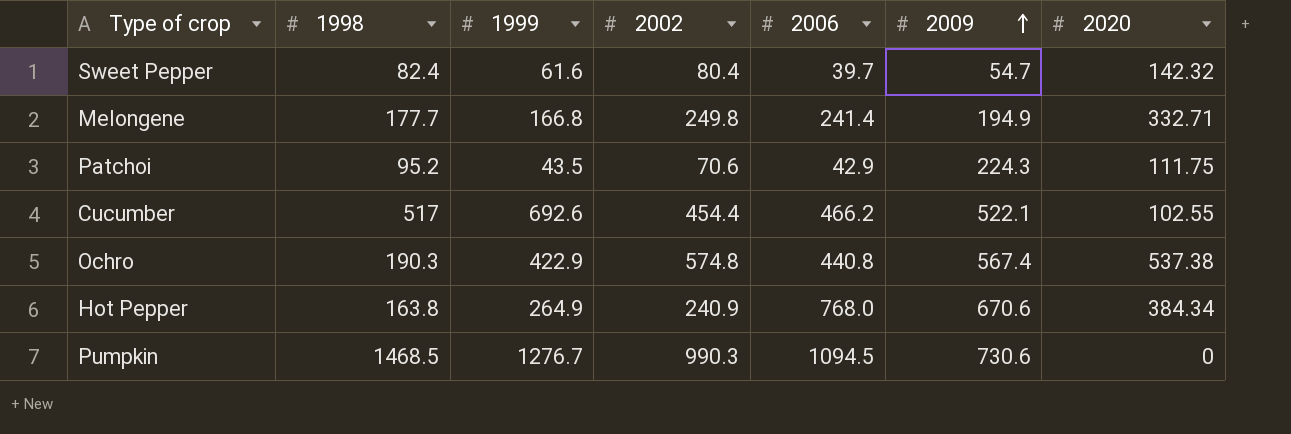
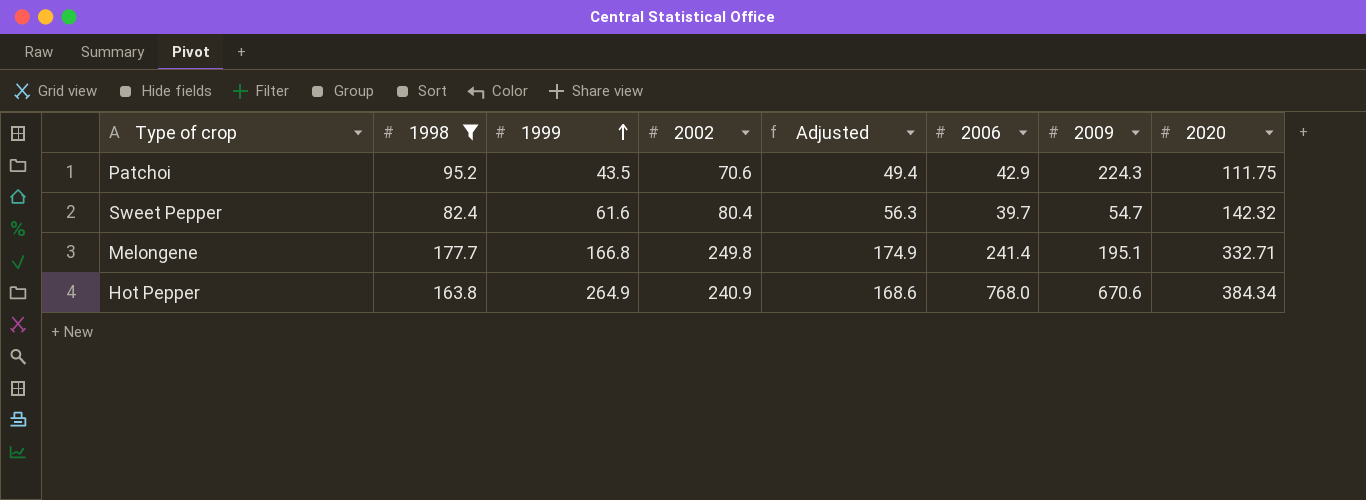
filter: none -> 1998 <= 177.7
row order: 2009 ascending -> 1999 ascending
column Adjusted | formula: none -> [2002] * 0.7
Melongene | 2009: 194.9 -> 195.1

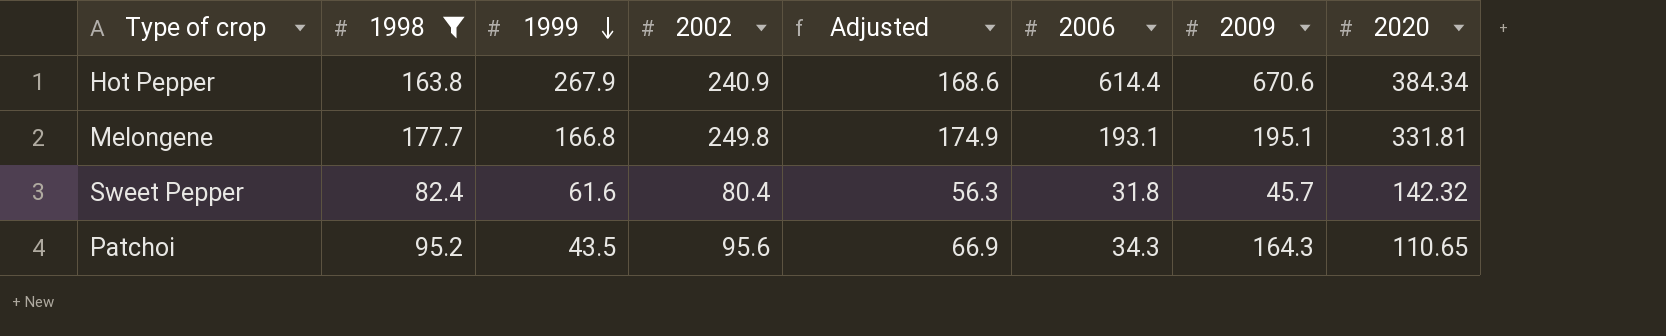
row order: 1999 ascending -> 1999 descending
Hot Pepper | 1999: 264.9 -> 267.9
Hot Pepper | 2006: 768.0 -> 614.4
Melongene | 2006: 241.4 -> 193.1
Melongene | 2020: 332.71 -> 331.81
Sweet Pepper | 2006: 39.7 -> 31.8
Sweet Pepper | 2009: 54.7 -> 45.7
Patchoi | 2002: 70.6 -> 95.6
Patchoi | Adjusted: 49.4 -> 66.9
Patchoi | 2006: 42.9 -> 34.3
Patchoi | 2009: 224.3 -> 164.3
Patchoi | 2020: 111.75 -> 110.65

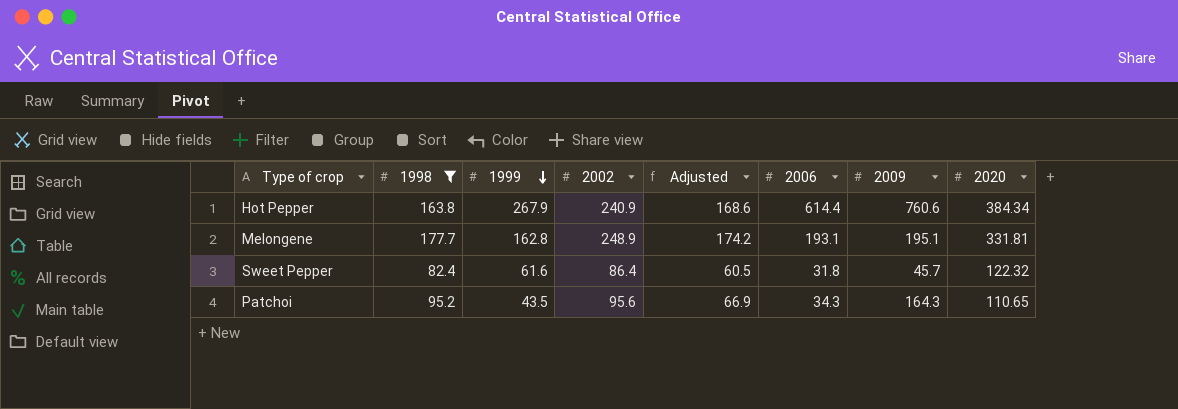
Hot Pepper | 2009: 670.6 -> 760.6
Melongene | 1999: 166.8 -> 162.8
Melongene | 2002: 249.8 -> 248.9
Melongene | Adjusted: 174.9 -> 174.2
Sweet Pepper | 2002: 80.4 -> 86.4
Sweet Pepper | Adjusted: 56.3 -> 60.5
Sweet Pepper | 2020: 142.32 -> 122.32

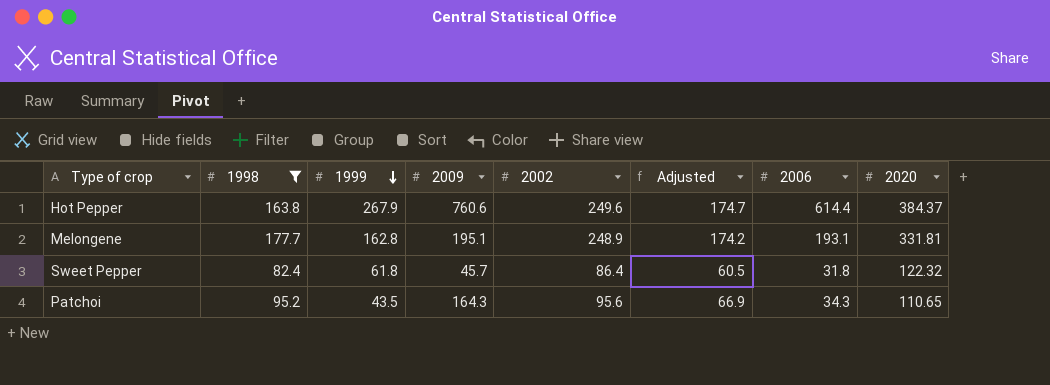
column 2009 | position: 7 -> 4
Hot Pepper | 2002: 240.9 -> 249.6
Hot Pepper | Adjusted: 168.6 -> 174.7
Hot Pepper | 2020: 384.34 -> 384.37
Sweet Pepper | 1999: 61.6 -> 61.8

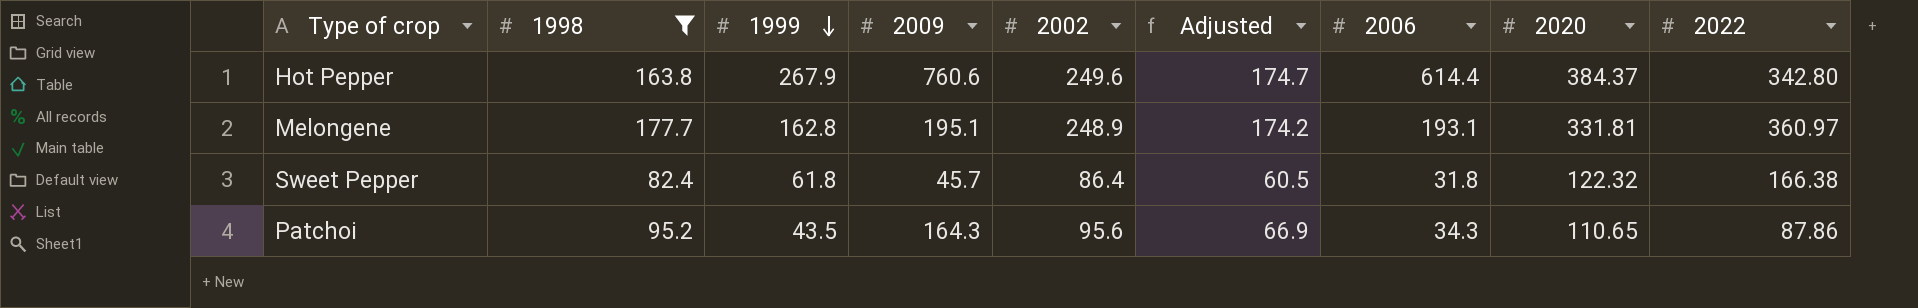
column 2022 | position: none -> 9

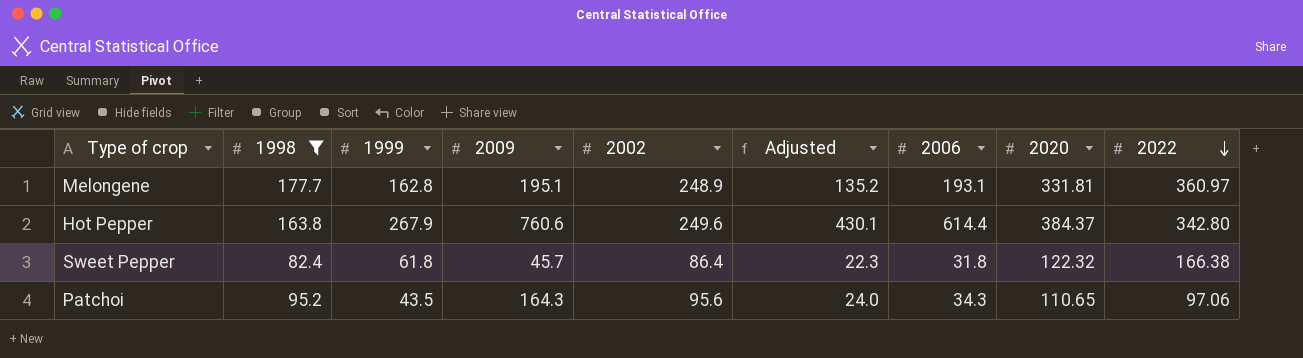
row order: 1999 descending -> 2022 descending
column Adjusted | formula: [2002] * 0.7 -> [2006] * 0.7
Patchoi | 2022: 87.86 -> 97.06

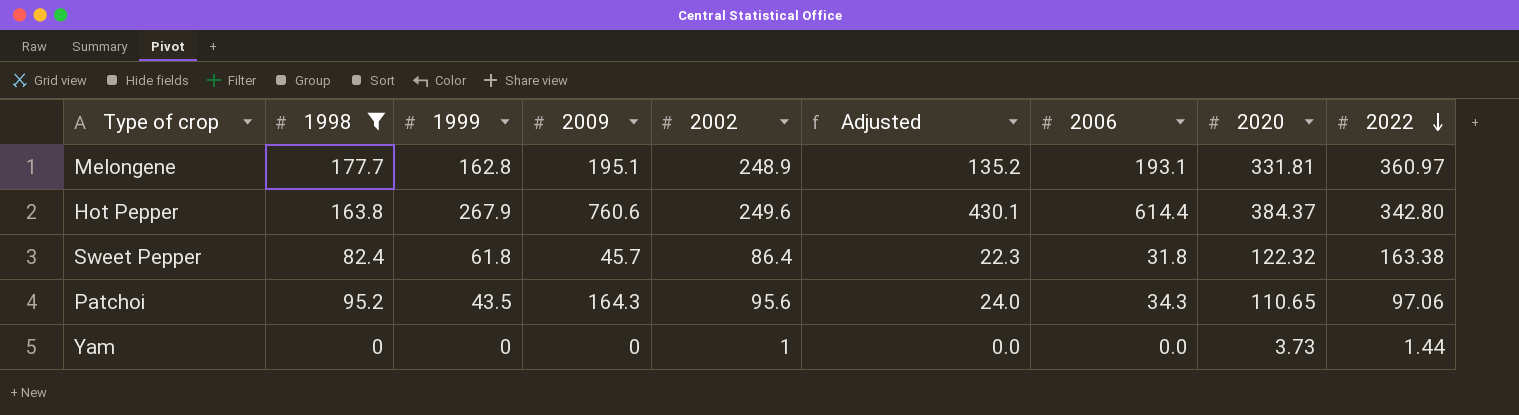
Sweet Pepper | 2022: 166.38 -> 163.38
row Yam: none -> 0 | 0 | 0 | 1 | 0.0 | 0.0 | 3.73 | 1.44

